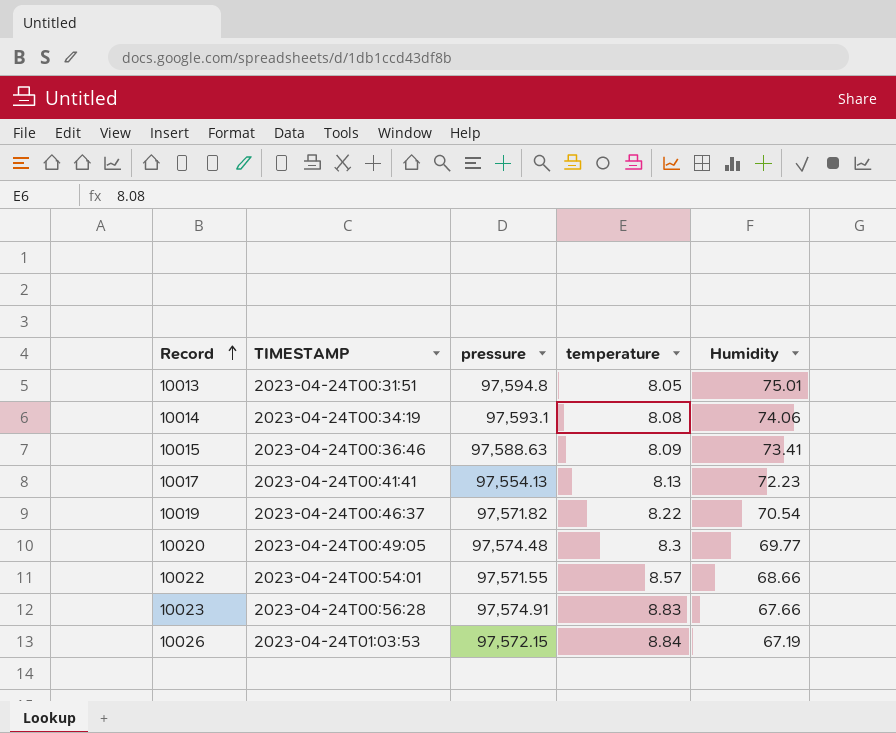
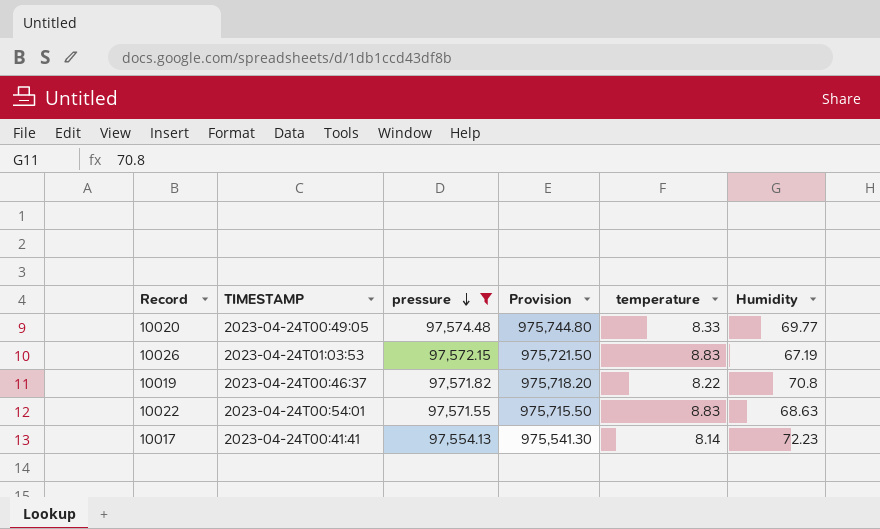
filter: none -> pressure <= 97,574.48
row order: Record ascending -> pressure descending
column Provision | formula: none -> [pressure] * 10
10020 | temperature: 8.3 -> 8.33
10026 | temperature: 8.84 -> 8.83
10019 | Humidity: 70.54 -> 70.8
10022 | temperature: 8.57 -> 8.83
10022 | Humidity: 68.66 -> 68.63
10017 | temperature: 8.13 -> 8.14

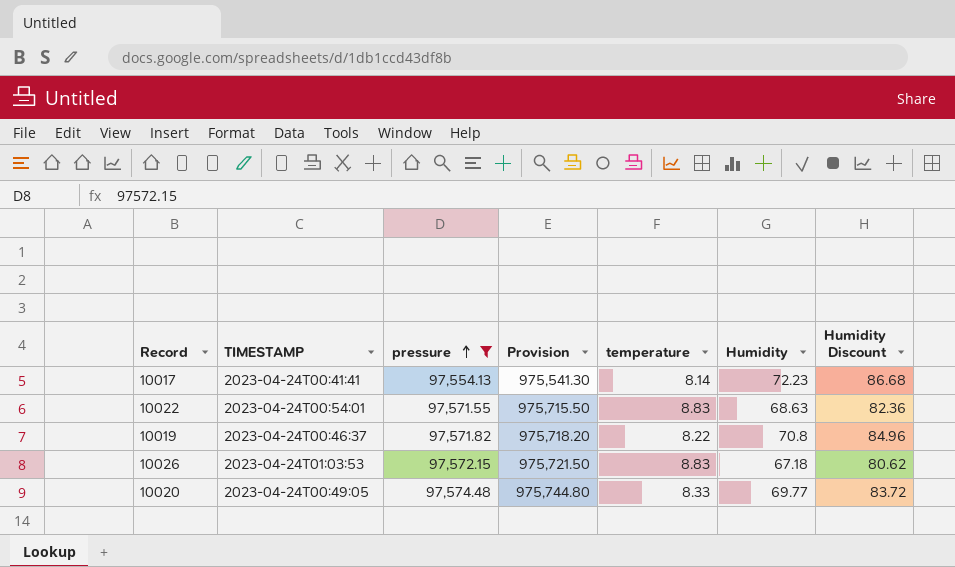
row order: pressure descending -> pressure ascending
column Humidity Discount | formula: none -> [Humidity] * 1.2
10026 | Humidity: 67.19 -> 67.18

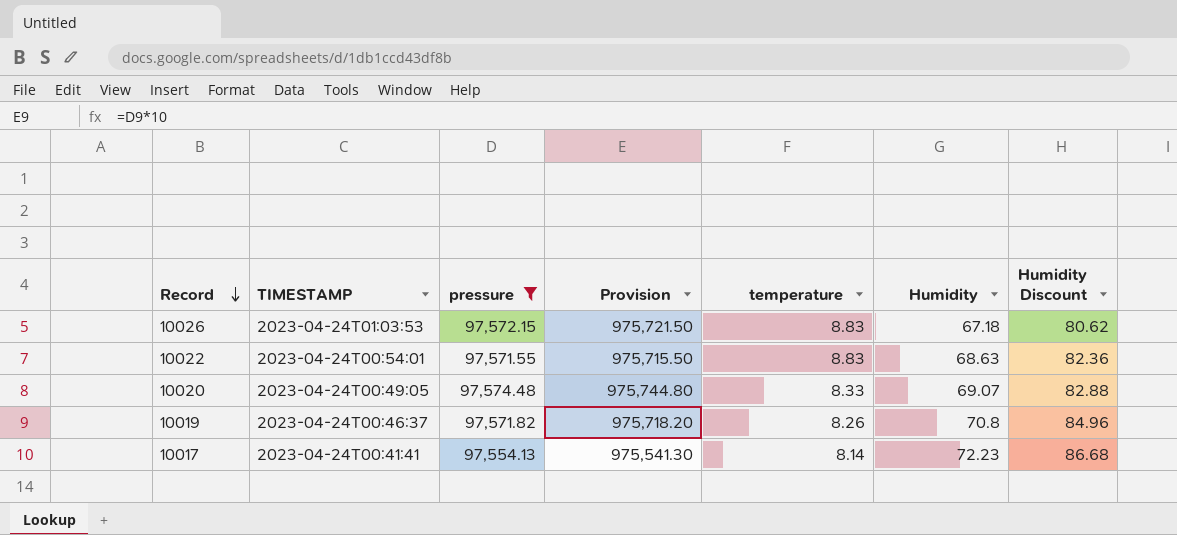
row order: pressure ascending -> Record descending
10020 | Humidity: 69.77 -> 69.07
10020 | Humidity Discount: 83.72 -> 82.88
10019 | temperature: 8.22 -> 8.26

